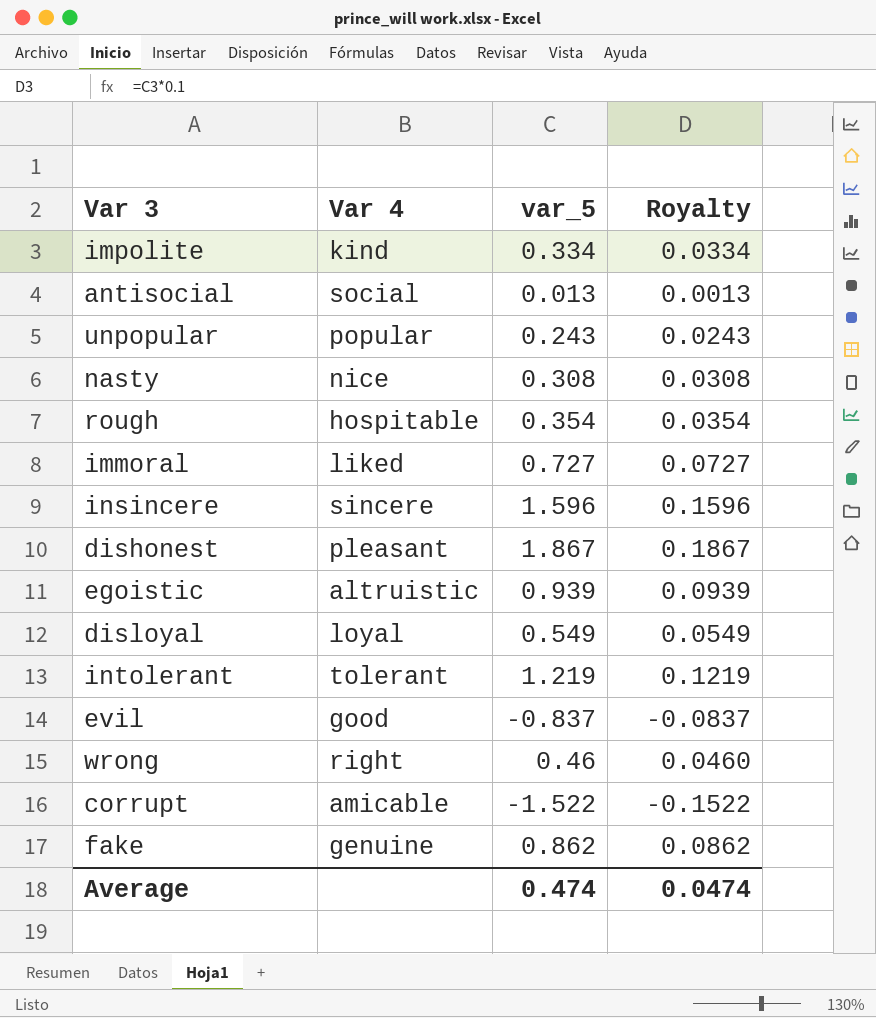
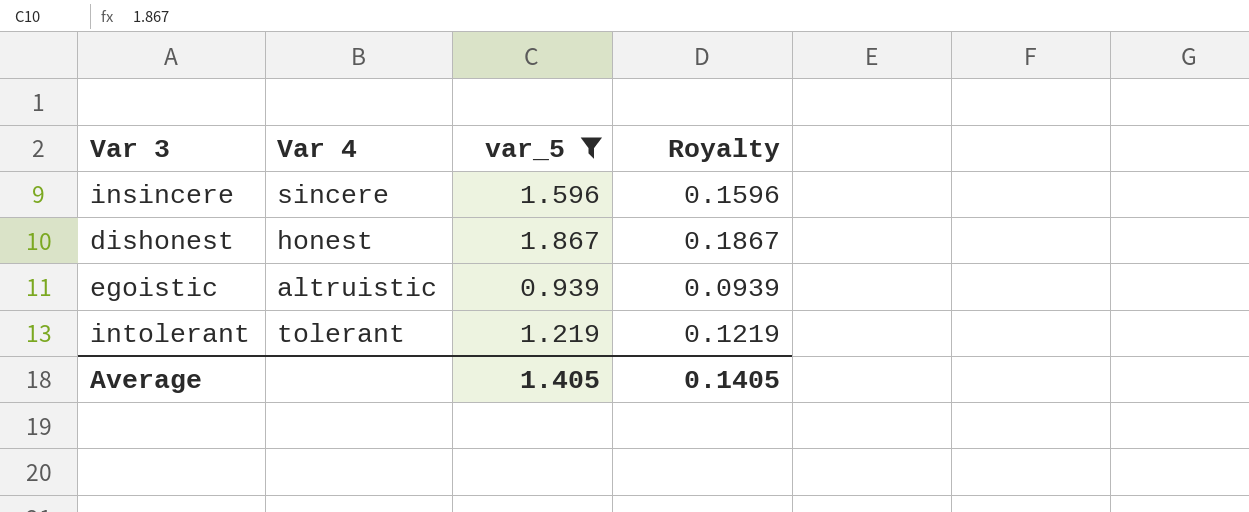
filter: none -> var_5 >= 0.939
dishonest | Var 4: pleasant -> honest
Average | var_5: 0.474 -> 1.405
Average | Royalty: 0.0474 -> 0.1405

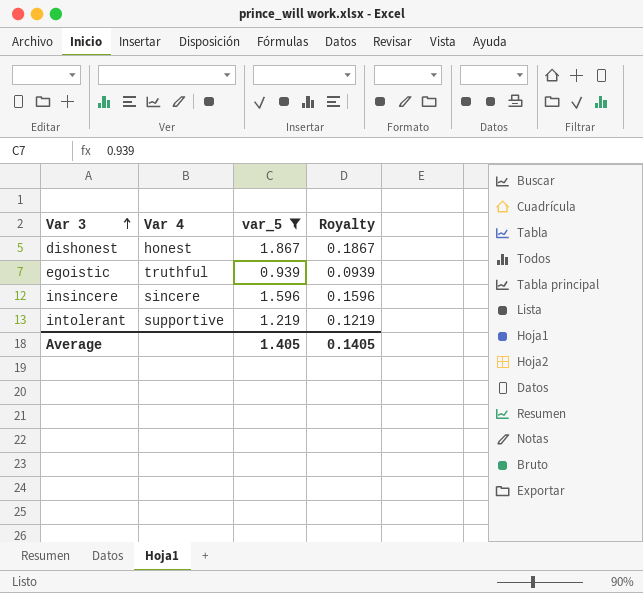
row order: none -> Var 3 ascending
egoistic | Var 4: altruistic -> truthful
intolerant | Var 4: tolerant -> supportive

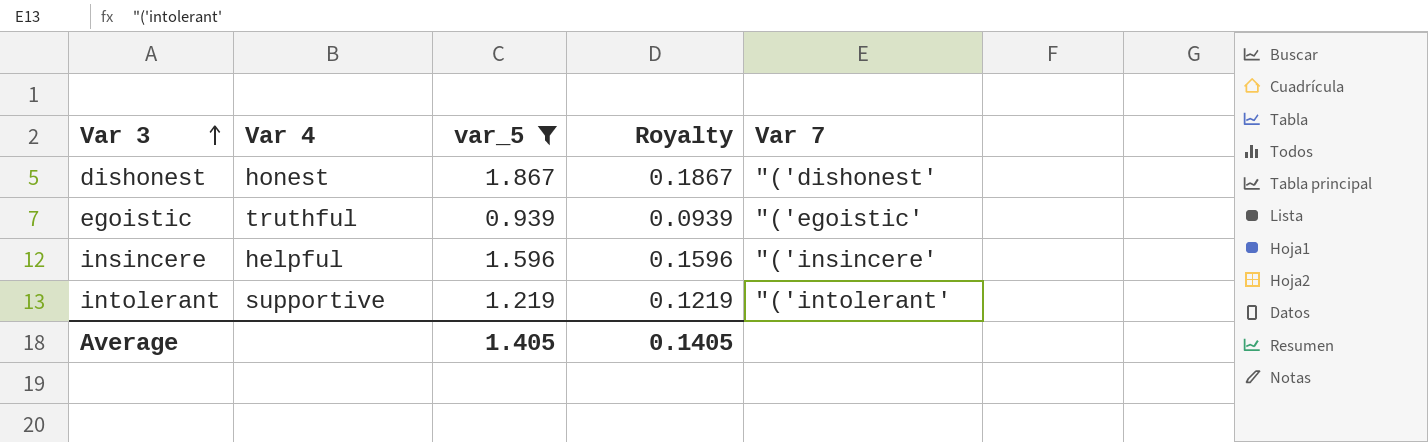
column Var 7 | position: none -> 5
insincere | Var 4: sincere -> helpful

